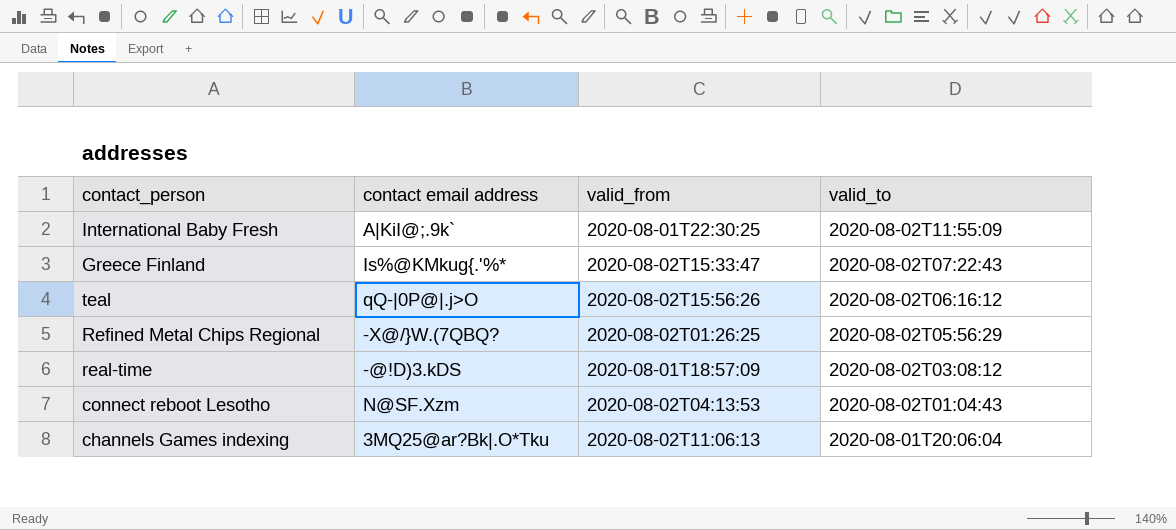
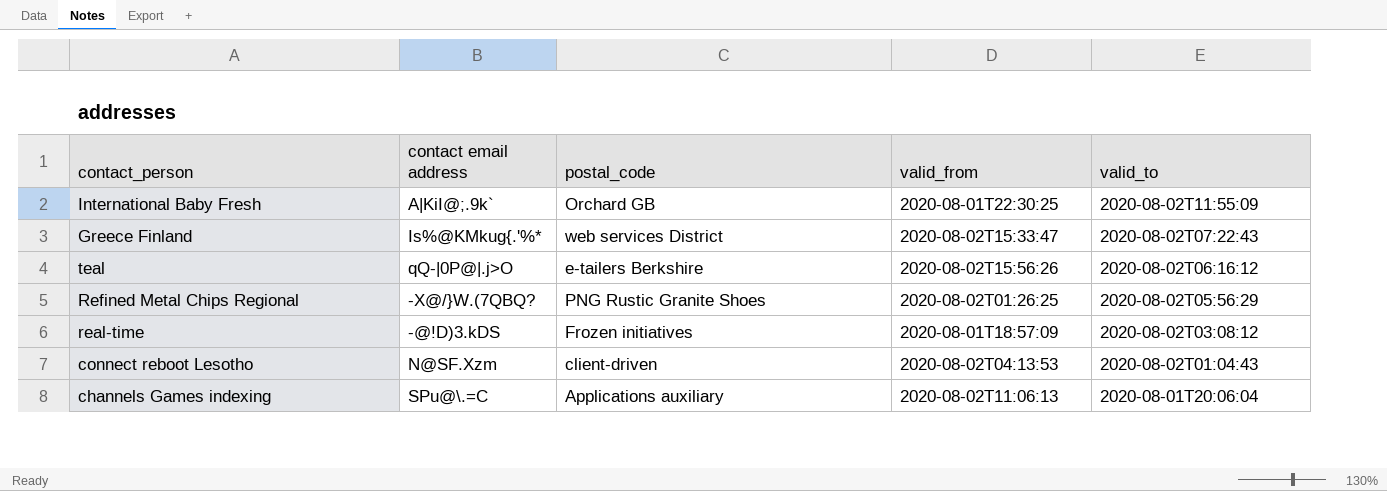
column postal_code | position: none -> 3
channels Games indexing | contact email address: 3MQ25@ar?Bk|.O*Tku -> SPu@\.=C

